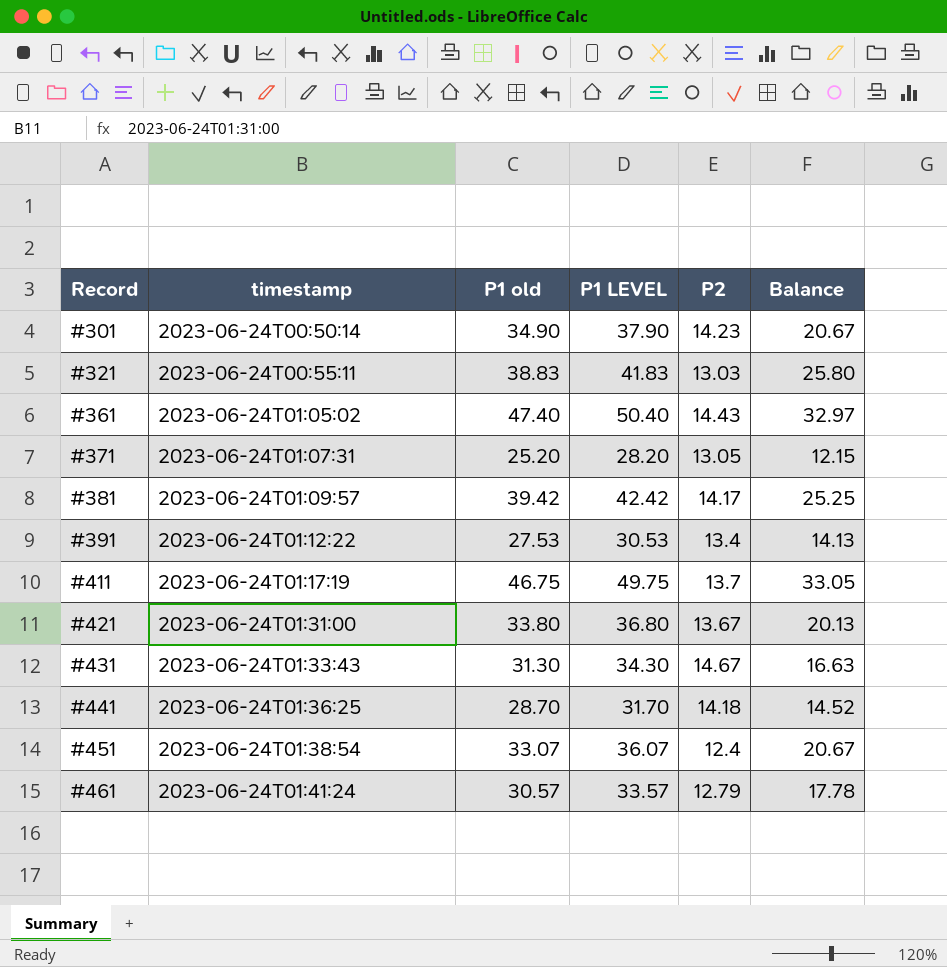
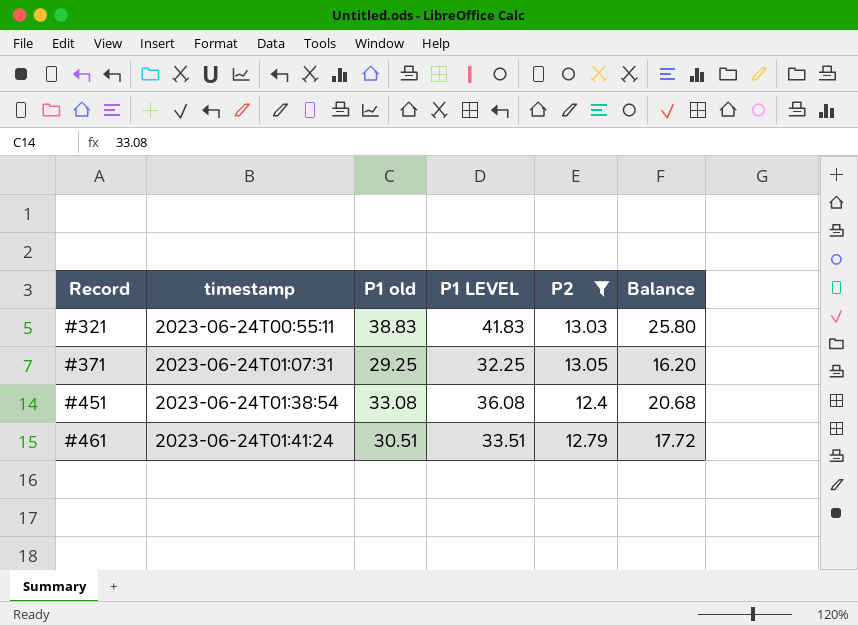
filter: none -> P2 <= 13.05
#371 | P1 old: 25.20 -> 29.25
#371 | P1 LEVEL: 28.20 -> 32.25
#371 | Balance: 12.15 -> 16.20
#451 | P1 old: 33.07 -> 33.08
#451 | P1 LEVEL: 36.07 -> 36.08
#451 | Balance: 20.67 -> 20.68
#461 | P1 old: 30.57 -> 30.51
#461 | P1 LEVEL: 33.57 -> 33.51
#461 | Balance: 17.78 -> 17.72

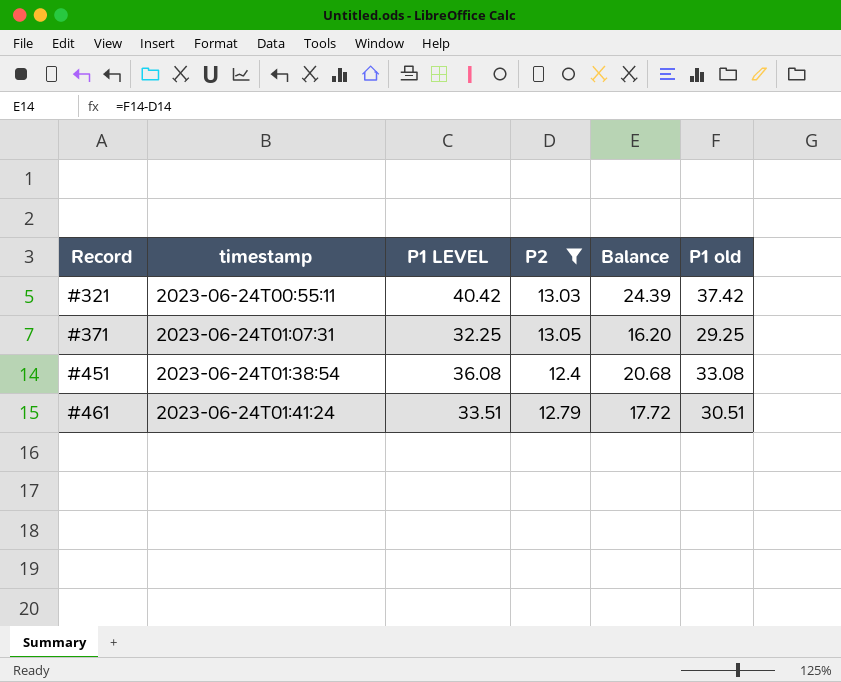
column P1 old | position: 3 -> 6
#321 | P1 LEVEL: 41.83 -> 40.42
#321 | Balance: 25.80 -> 24.39
#321 | P1 old: 38.83 -> 37.42

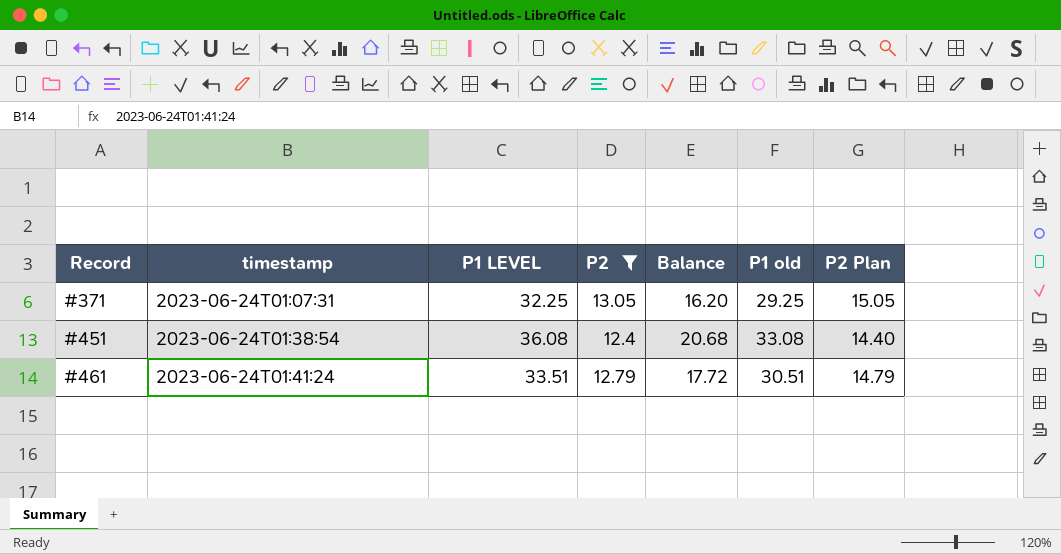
column P2 Plan | formula: none -> [P2] + 2
row #321: 2023-06-24T00:55:11 | 40.42 | 13.03 | 24.39 | 37.42 -> none

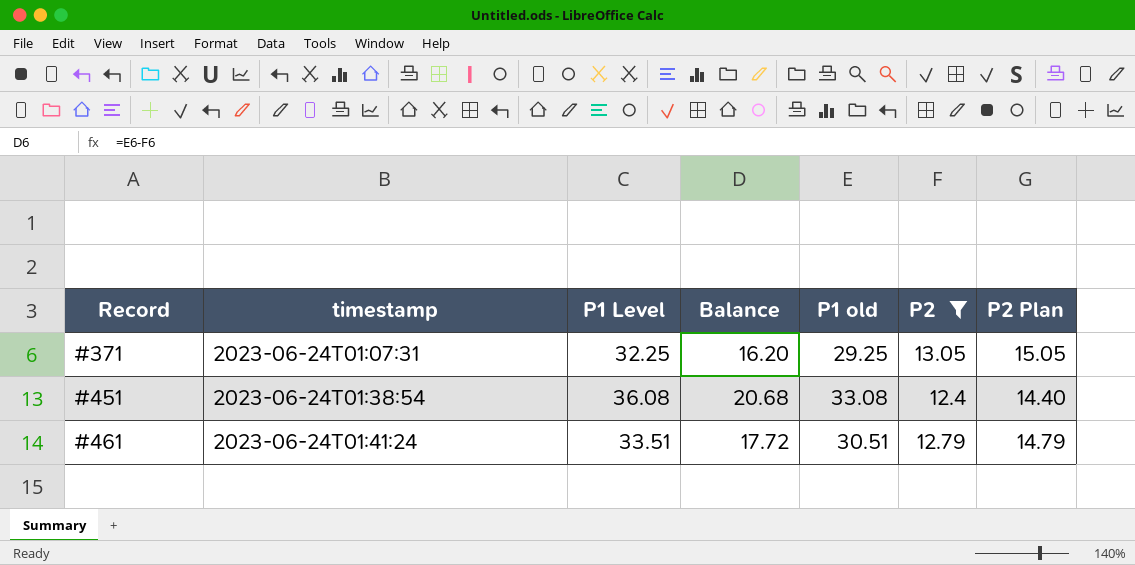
column name: P1 LEVEL -> P1 Level
column P2 | position: 4 -> 6

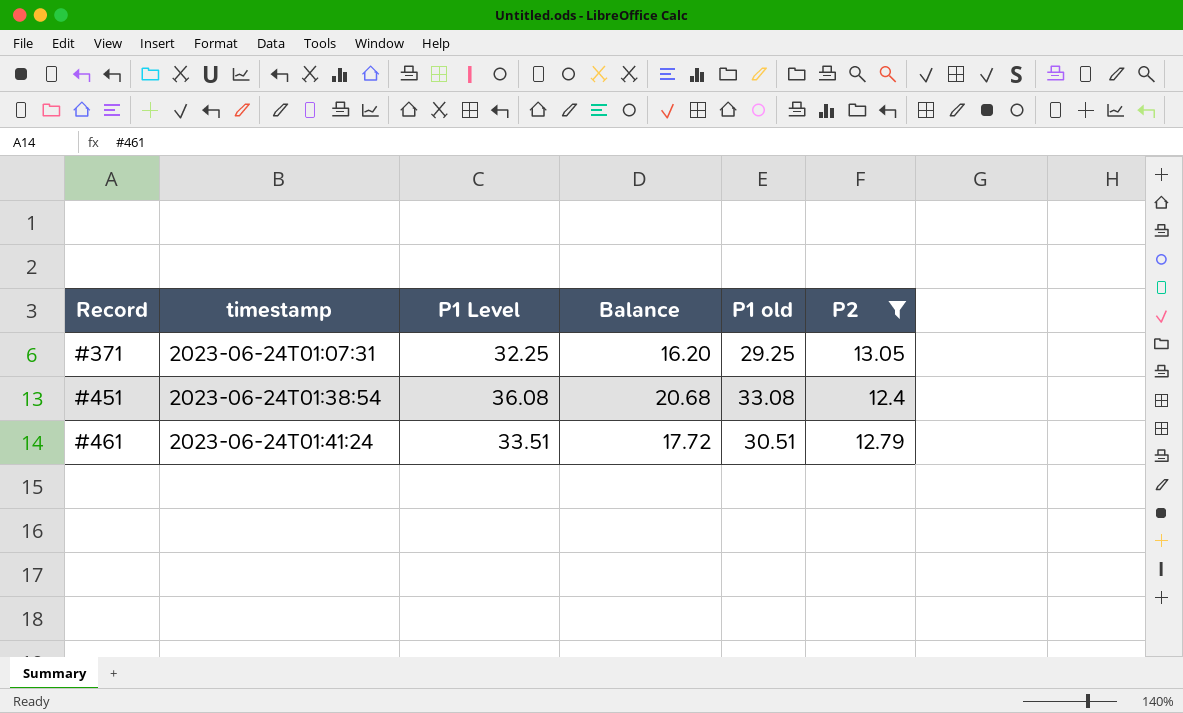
column P2 Plan | formula: [P2] + 2 -> none

